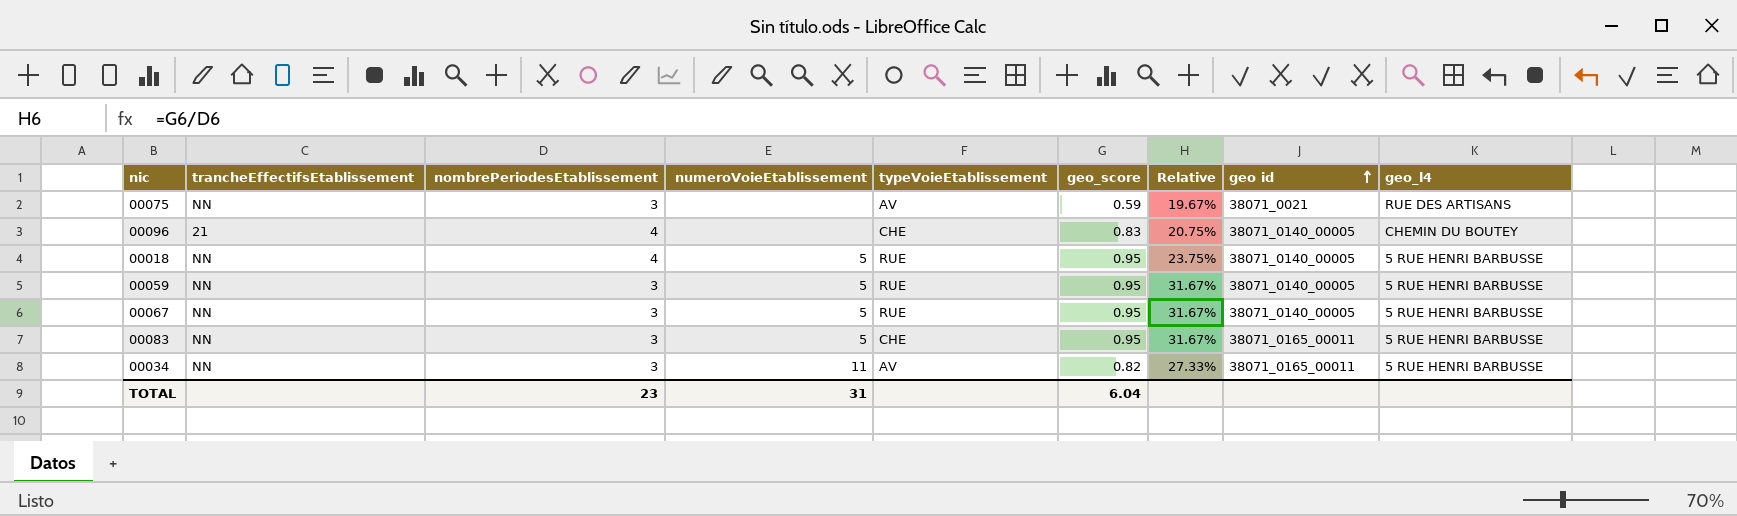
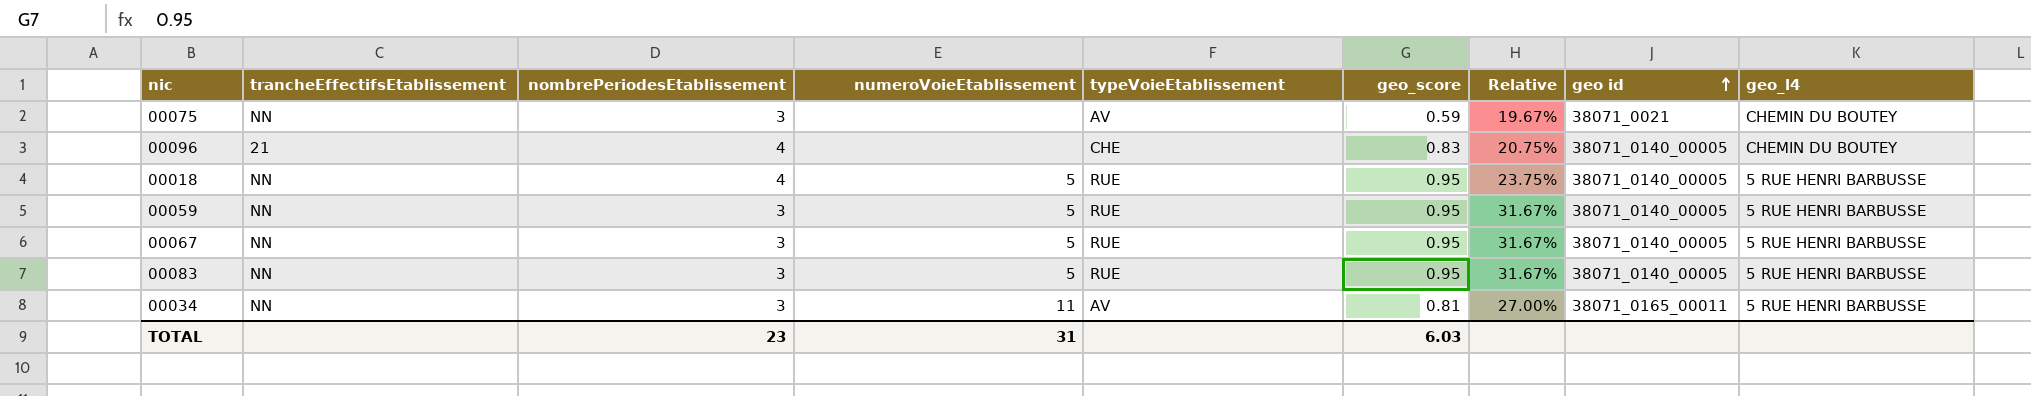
00075 | geo_l4: RUE DES ARTISANS -> CHEMIN DU BOUTEY
00083 | typeVoieEtablissement: CHE -> RUE
00083 | geo id: 38071_0165_00011 -> 38071_0140_00005
00034 | geo_score: 0.82 -> 0.81
00034 | Relative: 27.33% -> 27.00%
TOTAL | geo_score: 6.04 -> 6.03

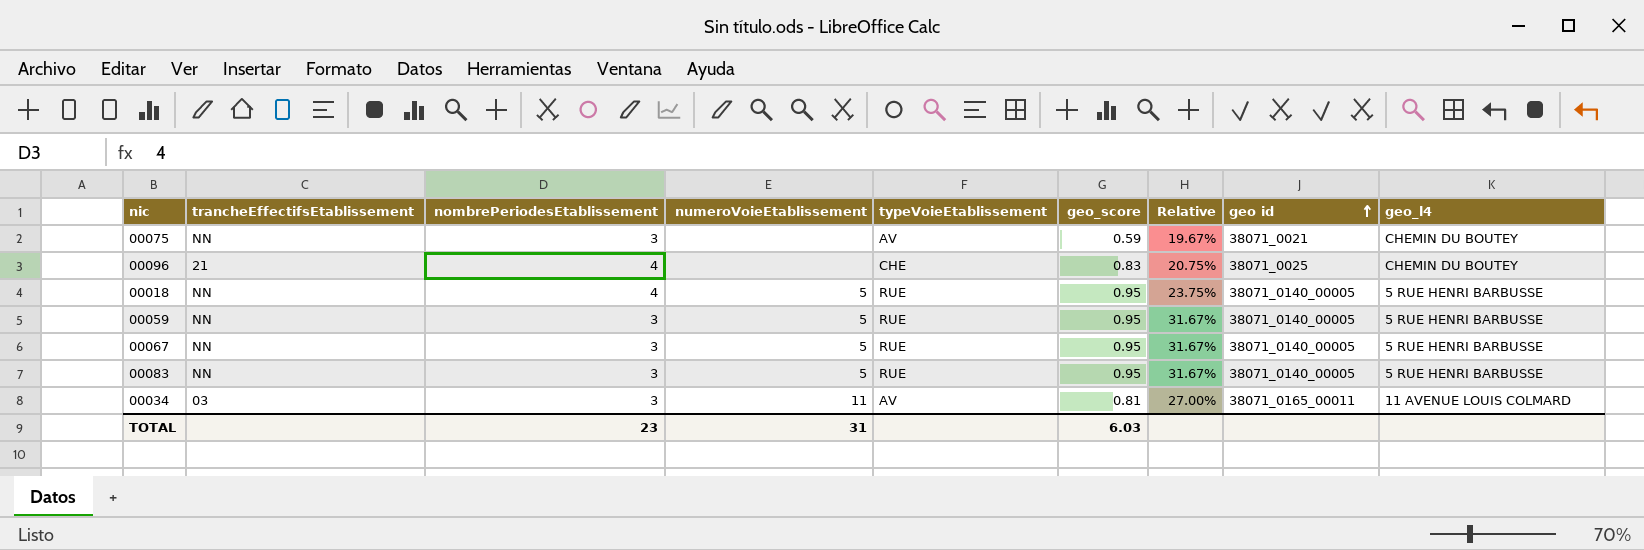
00096 | geo id: 38071_0140_00005 -> 38071_0025
00034 | trancheEffectifsEtablissement: NN -> 03
00034 | geo_l4: 5 RUE HENRI BARBUSSE -> 11 AVENUE LOUIS COLMARD

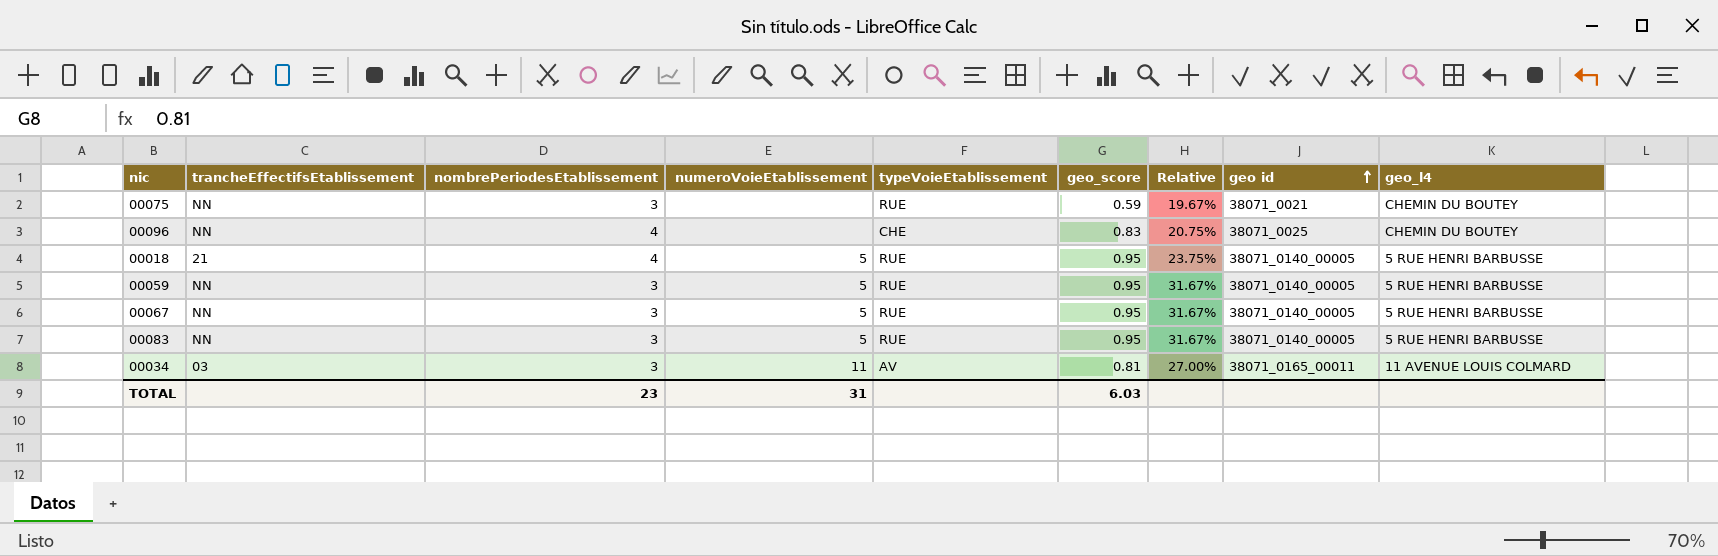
00075 | typeVoieEtablissement: AV -> RUE
00096 | trancheEffectifsEtablissement: 21 -> NN
00018 | trancheEffectifsEtablissement: NN -> 21

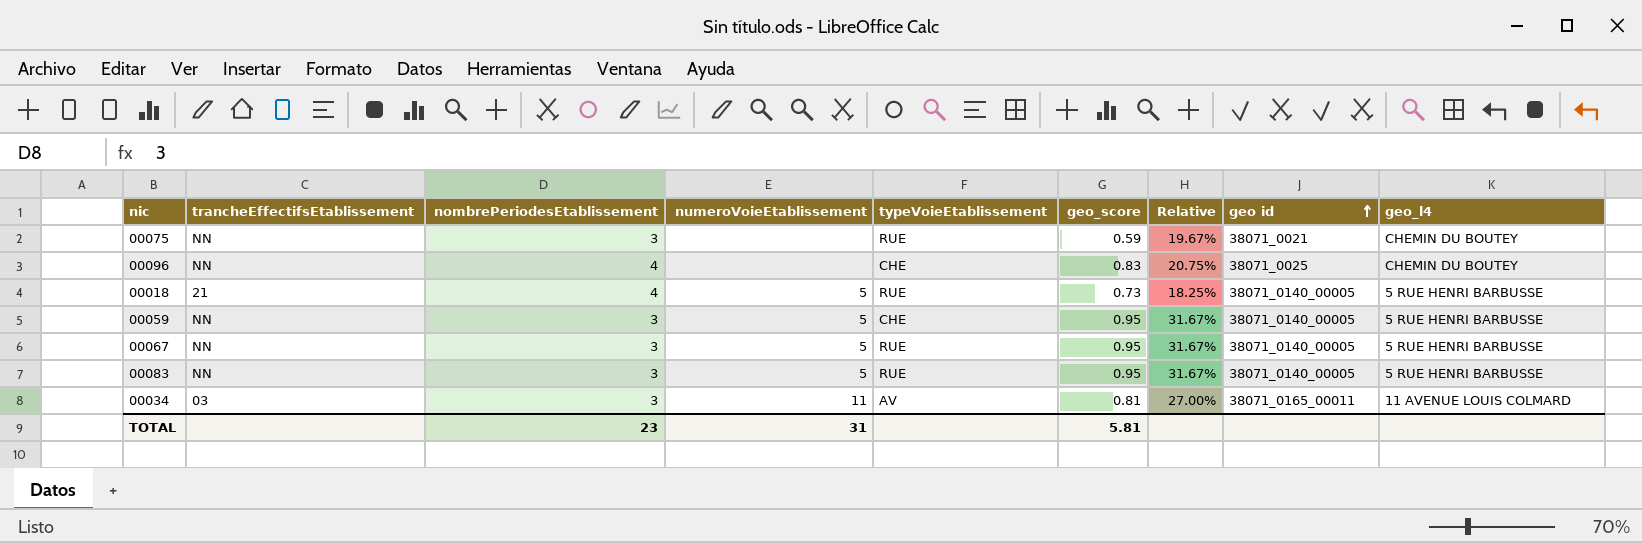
00018 | geo_score: 0.95 -> 0.73
00018 | Relative: 23.75% -> 18.25%
00059 | typeVoieEtablissement: RUE -> CHE
TOTAL | geo_score: 6.03 -> 5.81

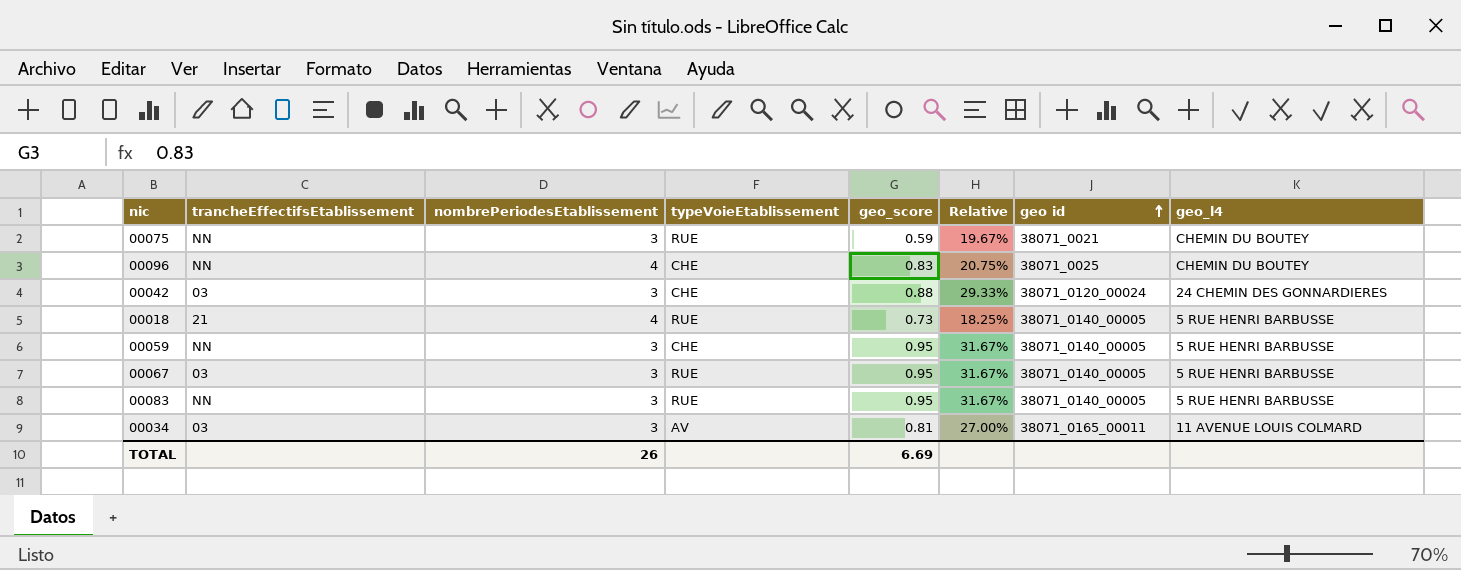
column numeroVoieEtablissement | position: 4 -> none
row 00042: none -> 03 | 3 | CHE | 0.88 | 29.33% | 38071_0120_00024 | 24 CHEMIN DES GONNARDIERES
00067 | trancheEffectifsEtablissement: NN -> 03
TOTAL | nombrePeriodesEtablissement: 23 -> 26
TOTAL | geo_score: 5.81 -> 6.69

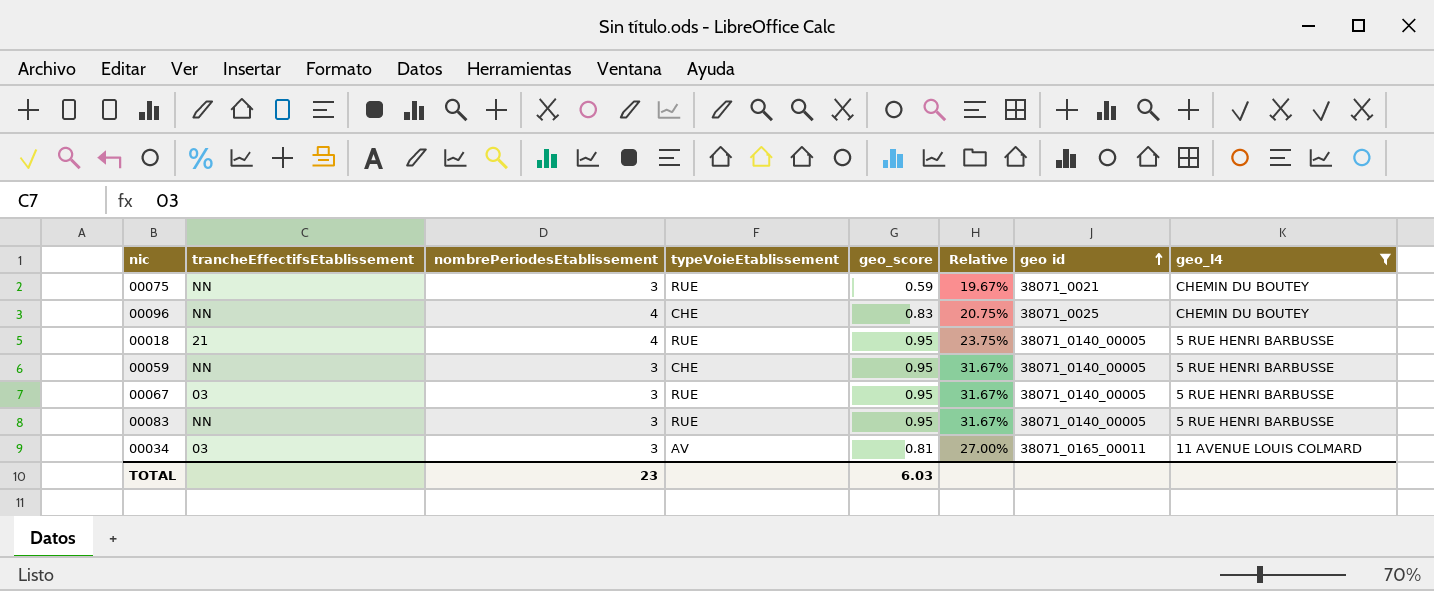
filter: none -> geo_l4 != 24 CHEMIN DES GONNARDIERES
00018 | geo_score: 0.73 -> 0.95
00018 | Relative: 18.25% -> 23.75%
TOTAL | nombrePeriodesEtablissement: 26 -> 23
TOTAL | geo_score: 6.69 -> 6.03

